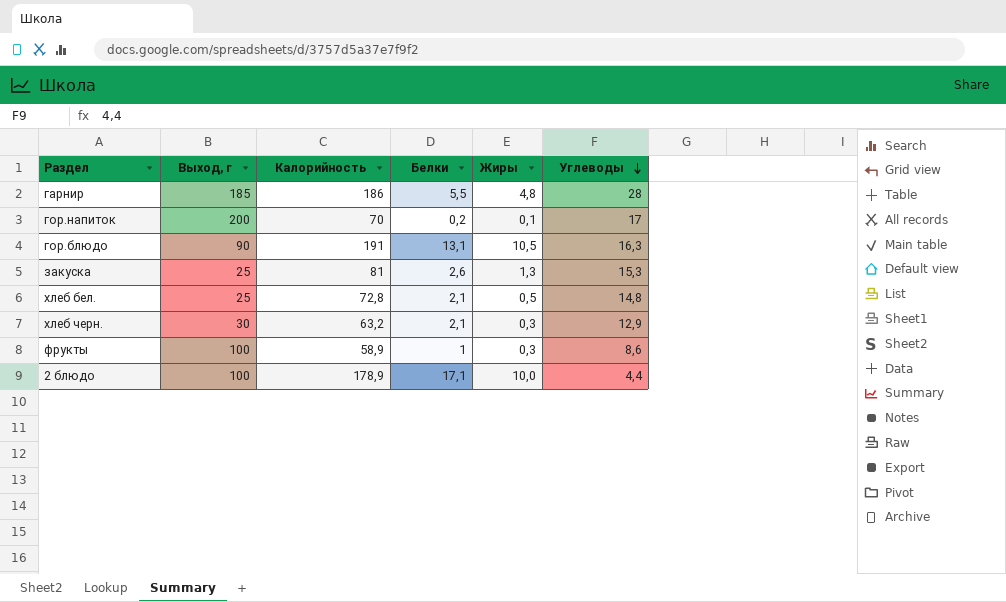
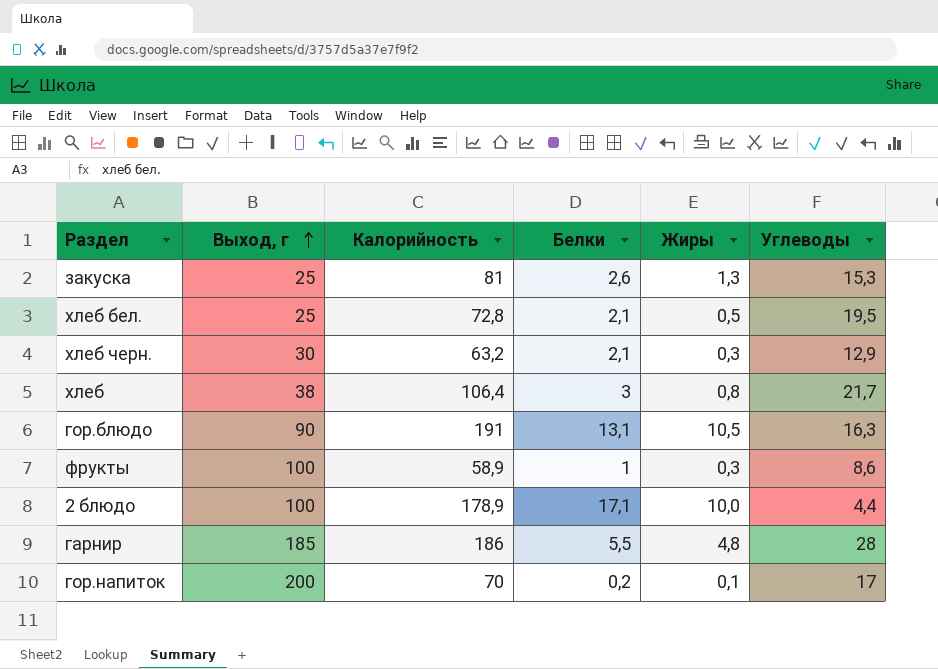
row order: Углеводы descending -> Выход, г ascending
хлеб бел. | Углеводы: 14,8 -> 19,5
row хлеб: none -> 38 | 106,4 | 3 | 0,8 | 21,7

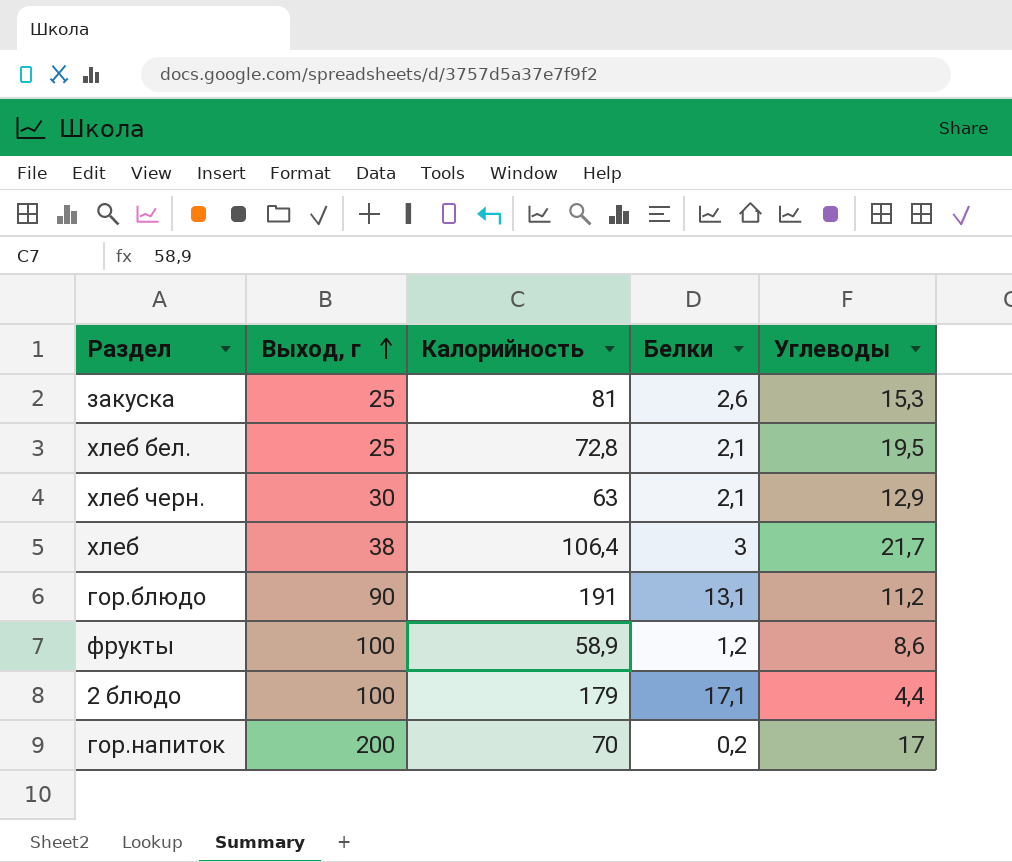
column Жиры | position: 5 -> none
row гарнир: 185 | 186 | 5,5 | 4,8 | 28 -> none
хлеб черн. | Калорийность: 63,2 -> 63
гор.блюдо | Углеводы: 16,3 -> 11,2
фрукты | Белки: 1 -> 1,2
2 блюдо | Калорийность: 178,9 -> 179

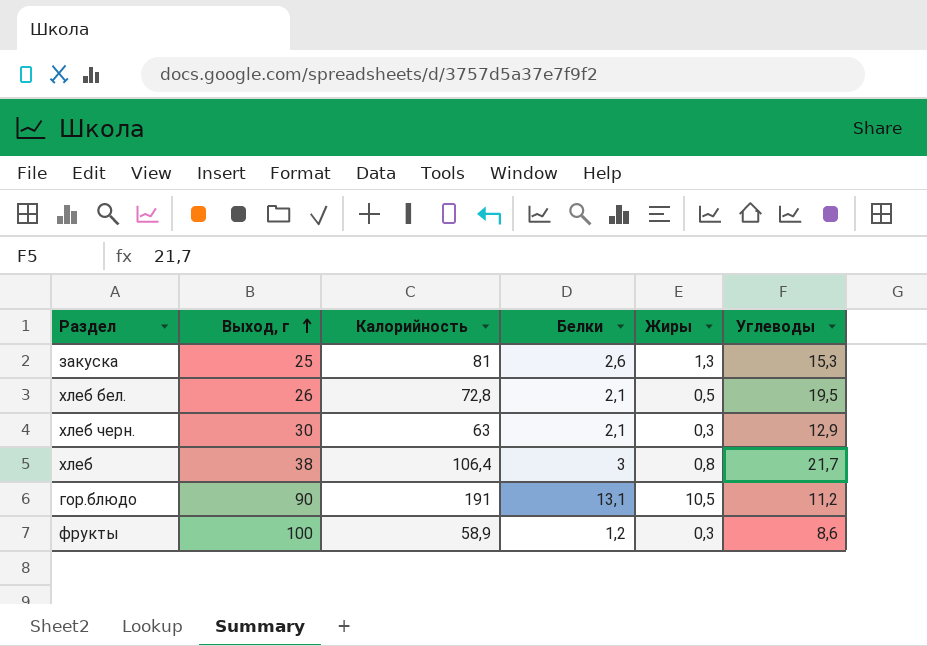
column Жиры | position: none -> 5
row 2 блюдо: 100 | 179 | 17,1 | 4,4 -> none
row гор.напиток: 200 | 70 | 0,2 | 17 -> none
хлеб бел. | Выход, г: 25 -> 26

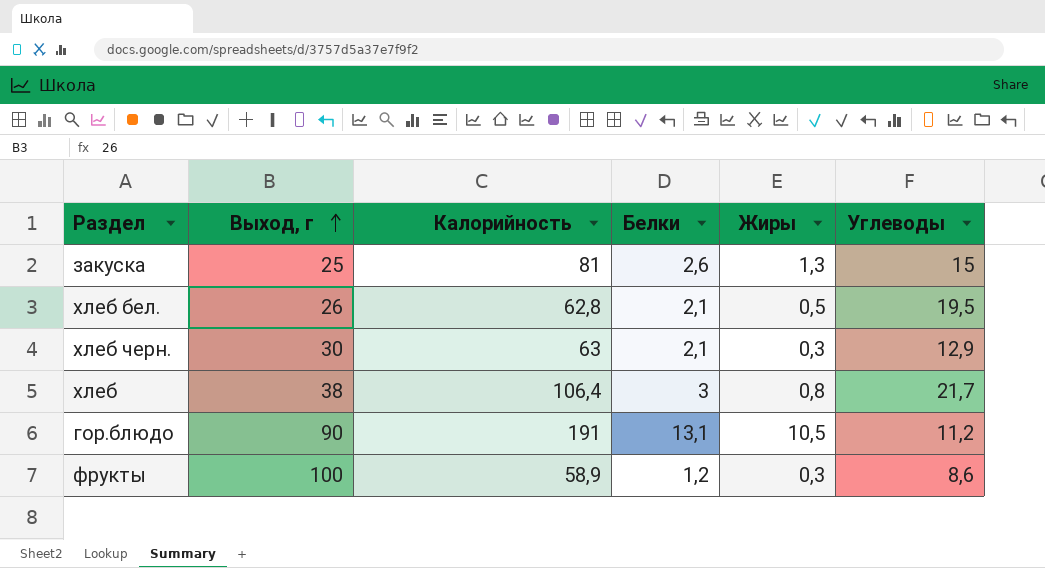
закуска | Углеводы: 15,3 -> 15
хлеб бел. | Калорийность: 72,8 -> 62,8

